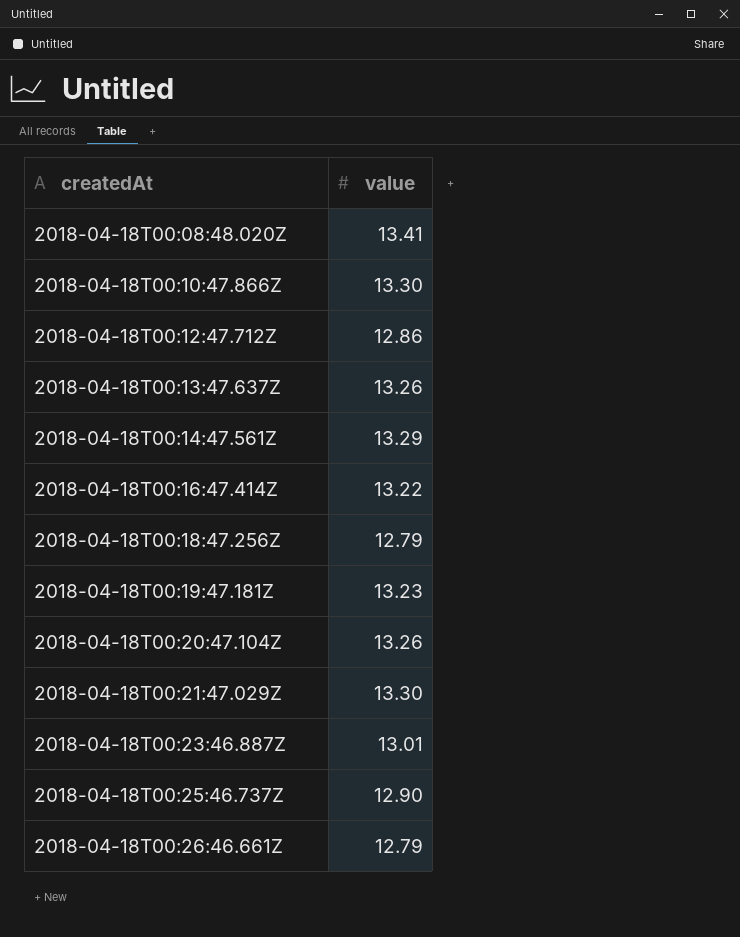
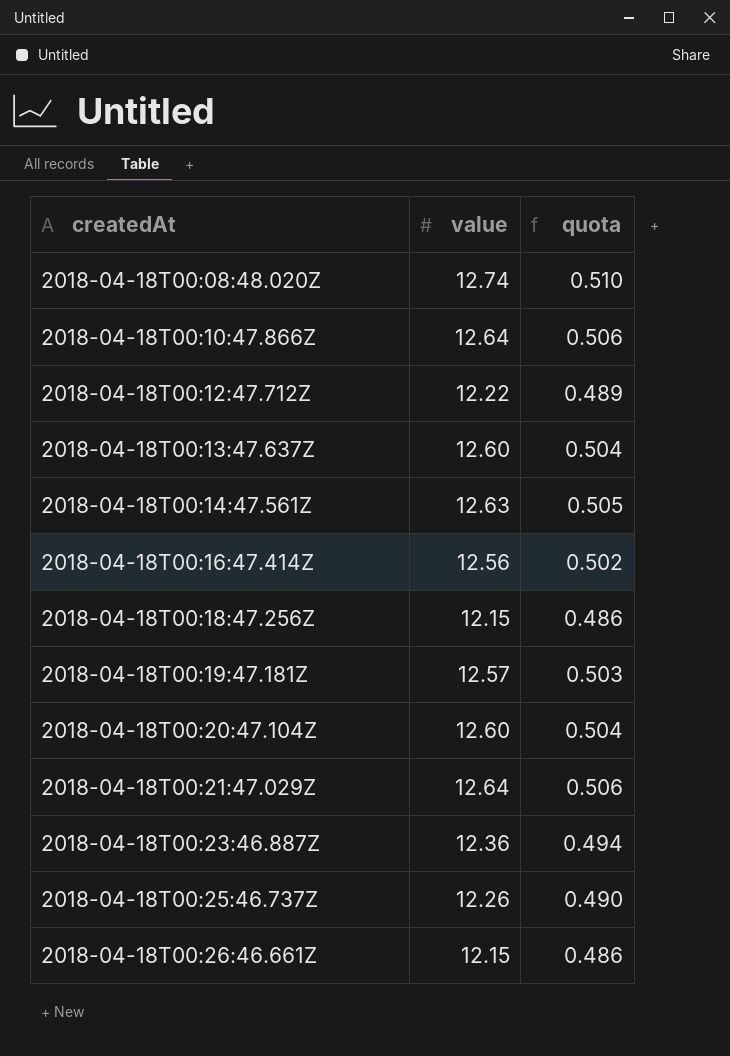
column quota | formula: none -> [value] * 0.04
2018-04-18T00:08:48.020Z | value: 13.41 -> 12.74
2018-04-18T00:10:47.866Z | value: 13.30 -> 12.64
2018-04-18T00:12:47.712Z | value: 12.86 -> 12.22
2018-04-18T00:13:47.637Z | value: 13.26 -> 12.60
2018-04-18T00:14:47.561Z | value: 13.29 -> 12.63
2018-04-18T00:16:47.414Z | value: 13.22 -> 12.56
2018-04-18T00:18:47.256Z | value: 12.79 -> 12.15
2018-04-18T00:19:47.181Z | value: 13.23 -> 12.57
2018-04-18T00:20:47.104Z | value: 13.26 -> 12.60
2018-04-18T00:21:47.029Z | value: 13.30 -> 12.64
2018-04-18T00:23:46.887Z | value: 13.01 -> 12.36
2018-04-18T00:25:46.737Z | value: 12.90 -> 12.26
2018-04-18T00:26:46.661Z | value: 12.79 -> 12.15

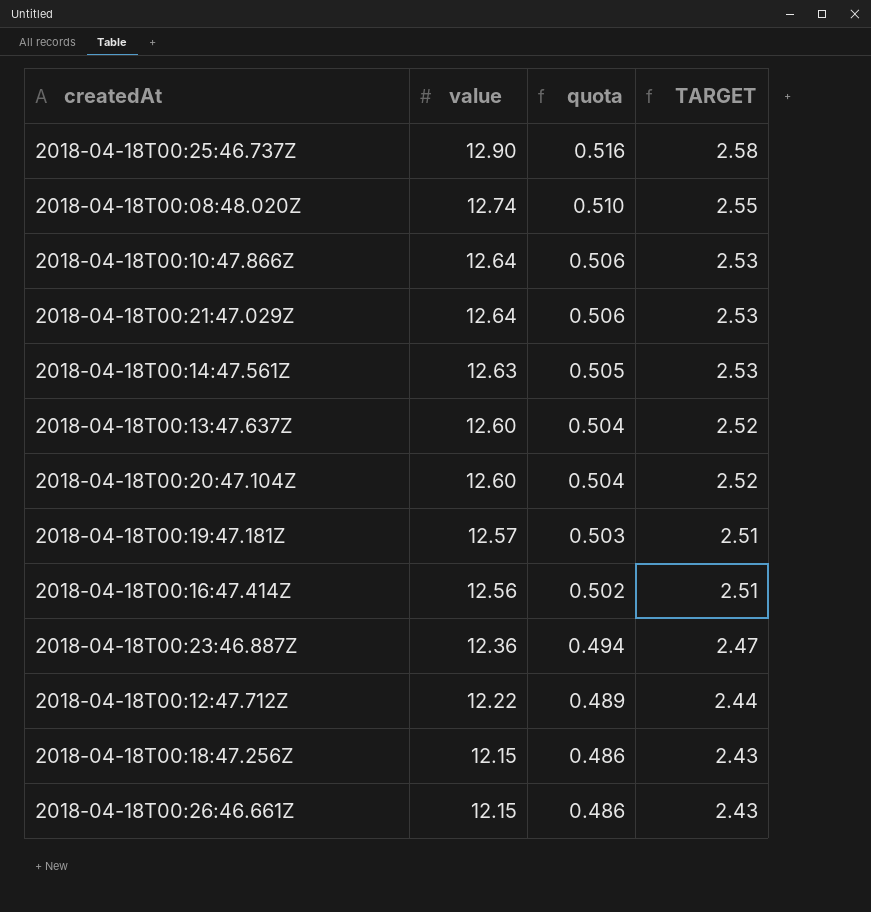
row order: createdAt ascending -> value descending
column TARGET | formula: none -> [value] * 0.2
2018-04-18T00:25:46.737Z | value: 12.26 -> 12.90
2018-04-18T00:25:46.737Z | quota: 0.490 -> 0.516

